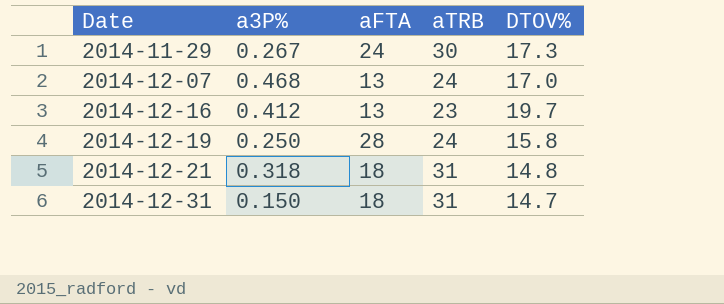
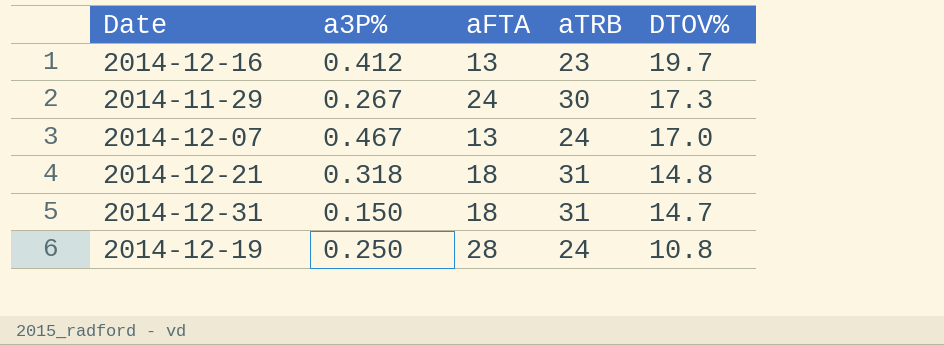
row order: Date ascending -> DTOV% descending
2014-12-07 | a3P%: 0.468 -> 0.467
2014-12-19 | DTOV%: 15.8 -> 10.8

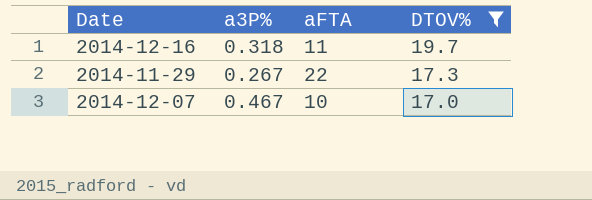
filter: none -> DTOV% >= 17.0
column aTRB | position: 4 -> none
2014-12-16 | a3P%: 0.412 -> 0.318
2014-12-16 | aFTA: 13 -> 11
2014-11-29 | aFTA: 24 -> 22
2014-12-07 | aFTA: 13 -> 10

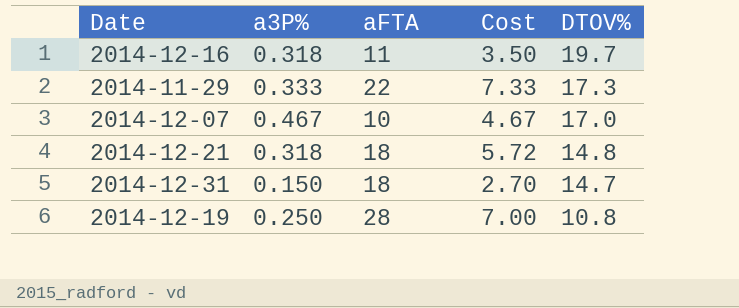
filter: DTOV% >= 17.0 -> none
column Cost | formula: none -> [a3P%] * [aFTA]
2014-11-29 | a3P%: 0.267 -> 0.333

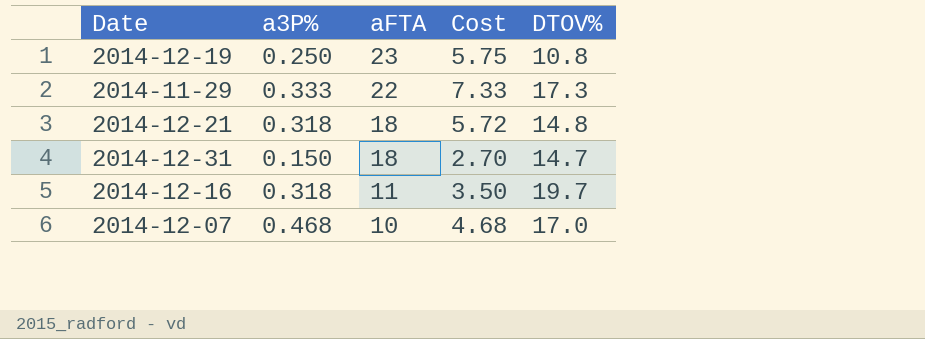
row order: DTOV% descending -> aFTA descending
2014-12-19 | aFTA: 28 -> 23
2014-12-19 | Cost: 7.00 -> 5.75
2014-12-07 | a3P%: 0.467 -> 0.468
2014-12-07 | Cost: 4.67 -> 4.68

